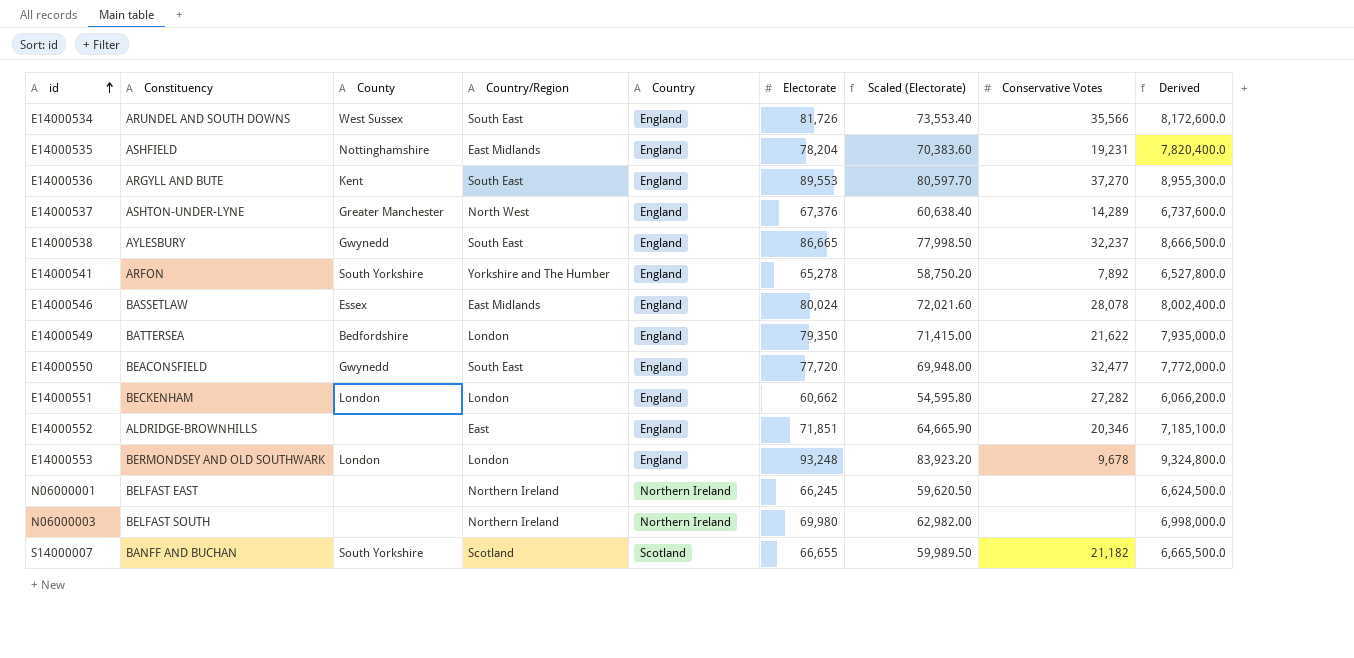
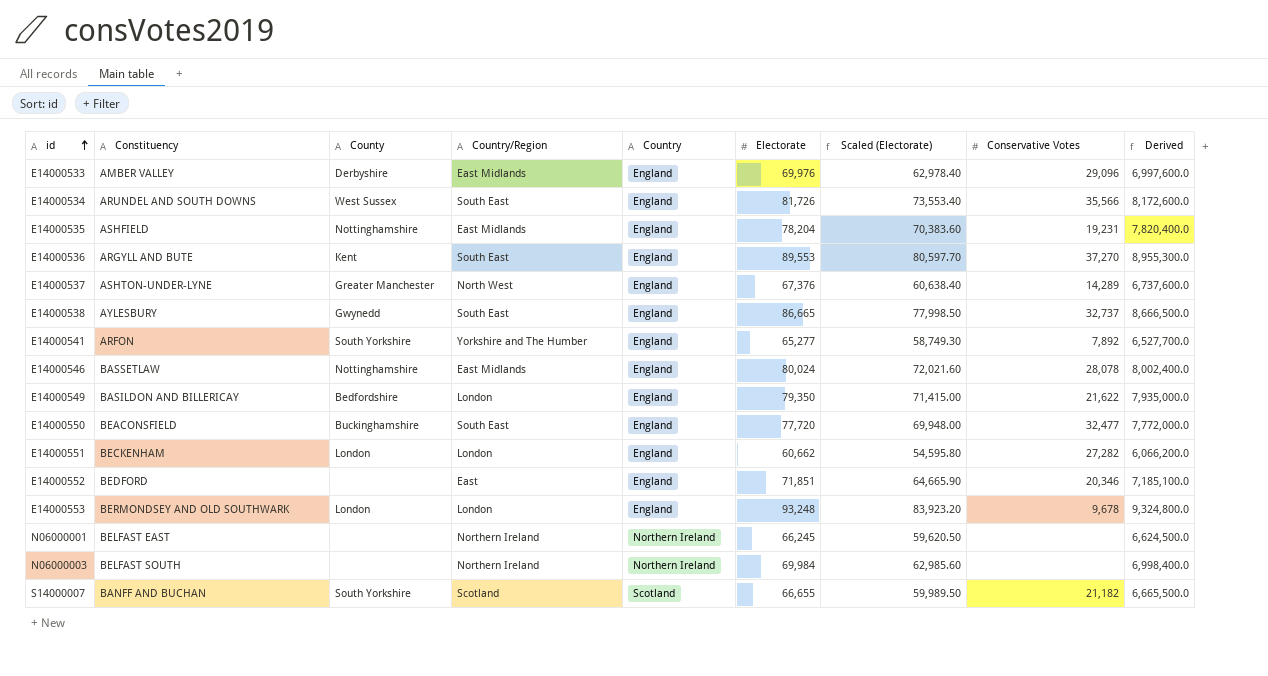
row E14000533: none -> AMBER VALLEY | Derbyshire | East Midlands | England | 69,976 | 62,978.40 | 29,096 | 6,997,600.0
E14000538 | Conservative Votes: 32,237 -> 32,737
E14000541 | Electorate: 65,278 -> 65,277
E14000541 | Scaled (Electorate): 58,750.20 -> 58,749.30
E14000541 | Derived: 6,527,800.0 -> 6,527,700.0
E14000546 | County: Essex -> Nottinghamshire
E14000549 | Constituency: BATTERSEA -> BASILDON AND BILLERICAY
E14000550 | County: Gwynedd -> Buckinghamshire
E14000552 | Constituency: ALDRIDGE-BROWNHILLS -> BEDFORD
N06000003 | Electorate: 69,980 -> 69,984
N06000003 | Scaled (Electorate): 62,982.00 -> 62,985.60
N06000003 | Derived: 6,998,000.0 -> 6,998,400.0

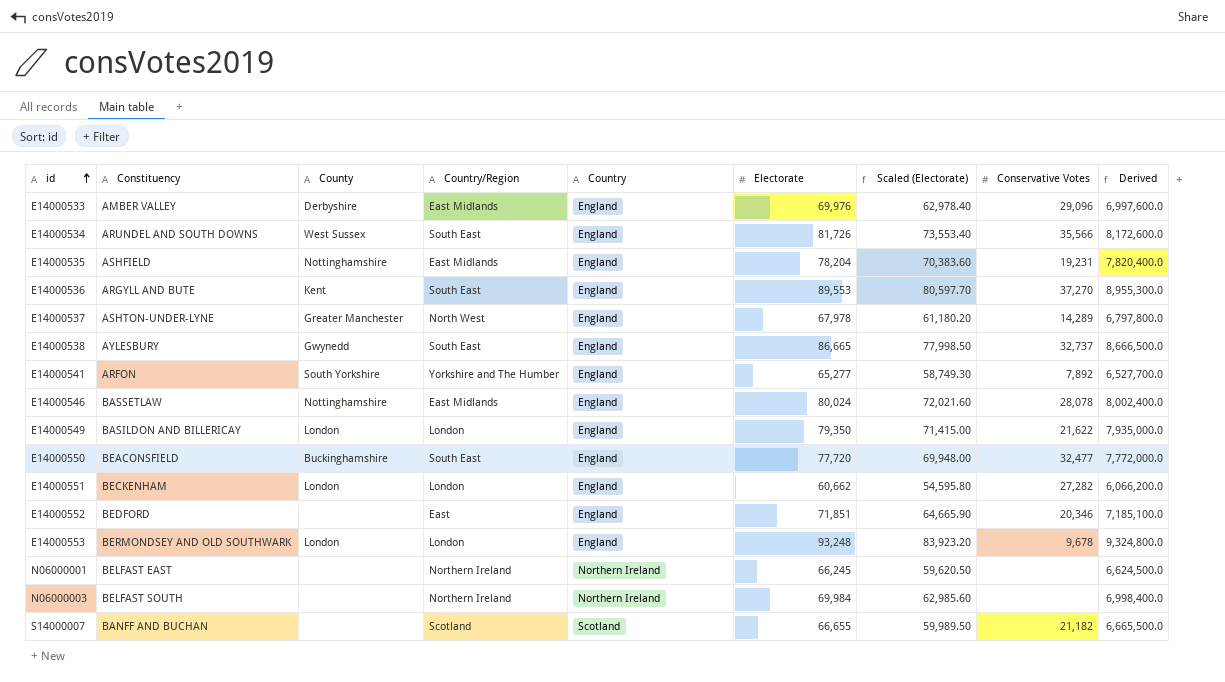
E14000537 | Electorate: 67,376 -> 67,978
E14000537 | Scaled (Electorate): 60,638.40 -> 61,180.20
E14000537 | Derived: 6,737,600.0 -> 6,797,800.0
E14000549 | County: Bedfordshire -> London
S14000007 | County: South Yorkshire -> none

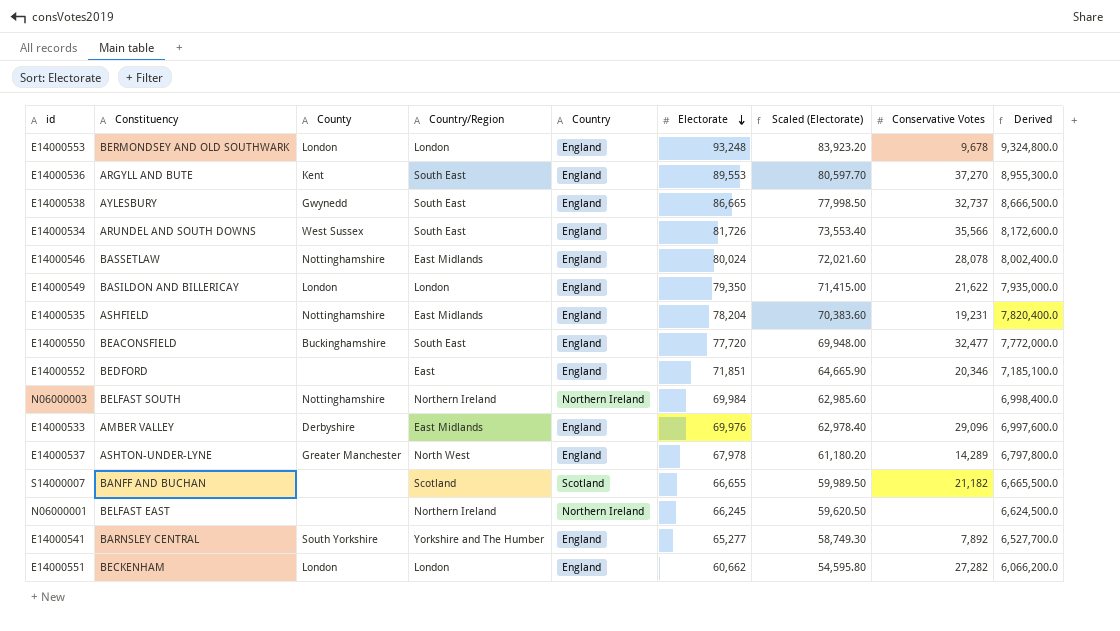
row order: id ascending -> Electorate descending
N06000003 | County: none -> Nottinghamshire
E14000541 | Constituency: ARFON -> BARNSLEY CENTRAL

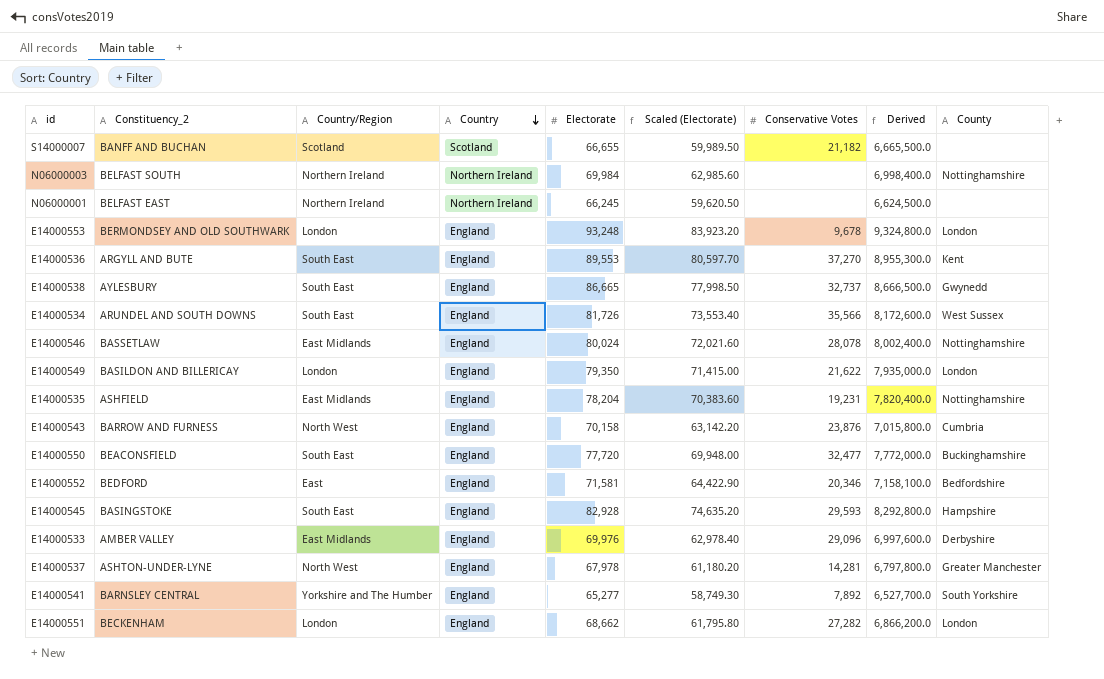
row order: Electorate descending -> Country descending
column name: Constituency -> Constituency_2
column County | position: 3 -> 9
row E14000543: none -> BARROW AND FURNESS | North West | England | 70,158 | 63,142.20 | 23,876 | 7,015,800.0 | Cumbria
E14000552 | Electorate: 71,851 -> 71,581
E14000552 | Scaled (Electorate): 64,665.90 -> 64,422.90
E14000552 | Derived: 7,185,100.0 -> 7,158,100.0
E14000552 | County: none -> Bedfordshire
row E14000545: none -> BASINGSTOKE | South East | England | 82,928 | 74,635.20 | 29,593 | 8,292,800.0 | Hampshire
E14000537 | Conservative Votes: 14,289 -> 14,281
E14000551 | Electorate: 60,662 -> 68,662
E14000551 | Scaled (Electorate): 54,595.80 -> 61,795.80
E14000551 | Derived: 6,066,200.0 -> 6,866,200.0

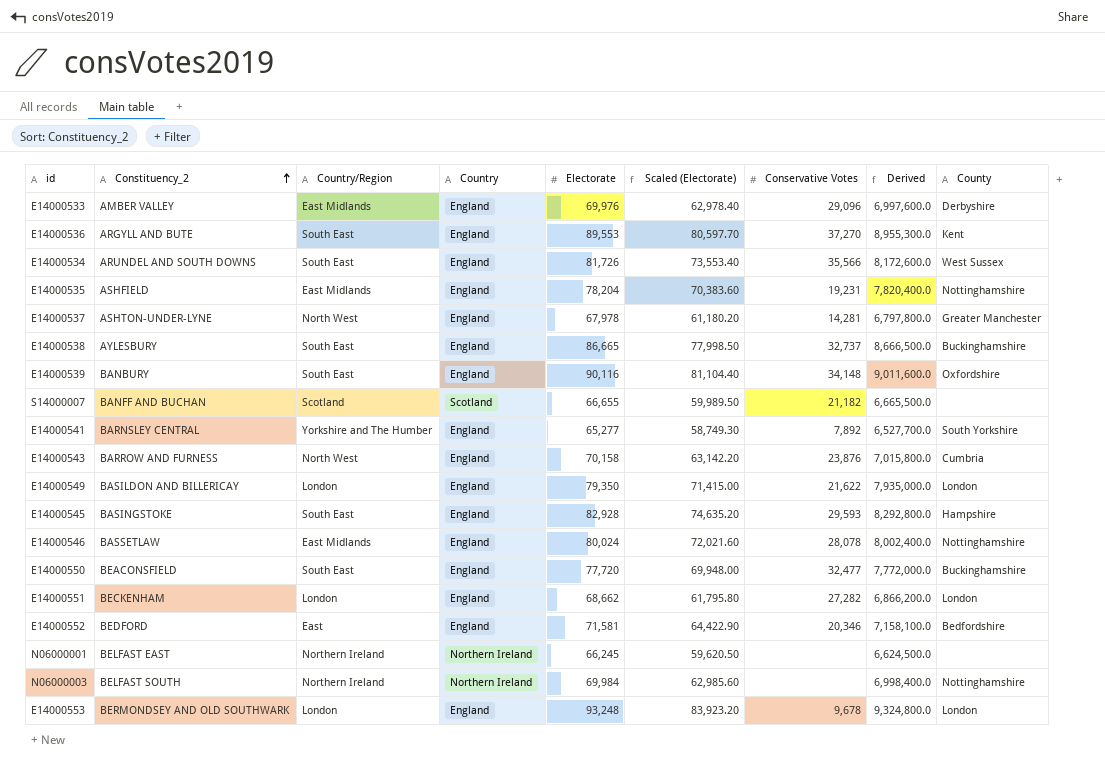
row order: Country descending -> Constituency_2 ascending
E14000538 | County: Gwynedd -> Buckinghamshire
row E14000539: none -> BANBURY | South East | England | 90,116 | 81,104.40 | 34,148 | 9,011,600.0 | Oxfordshire

